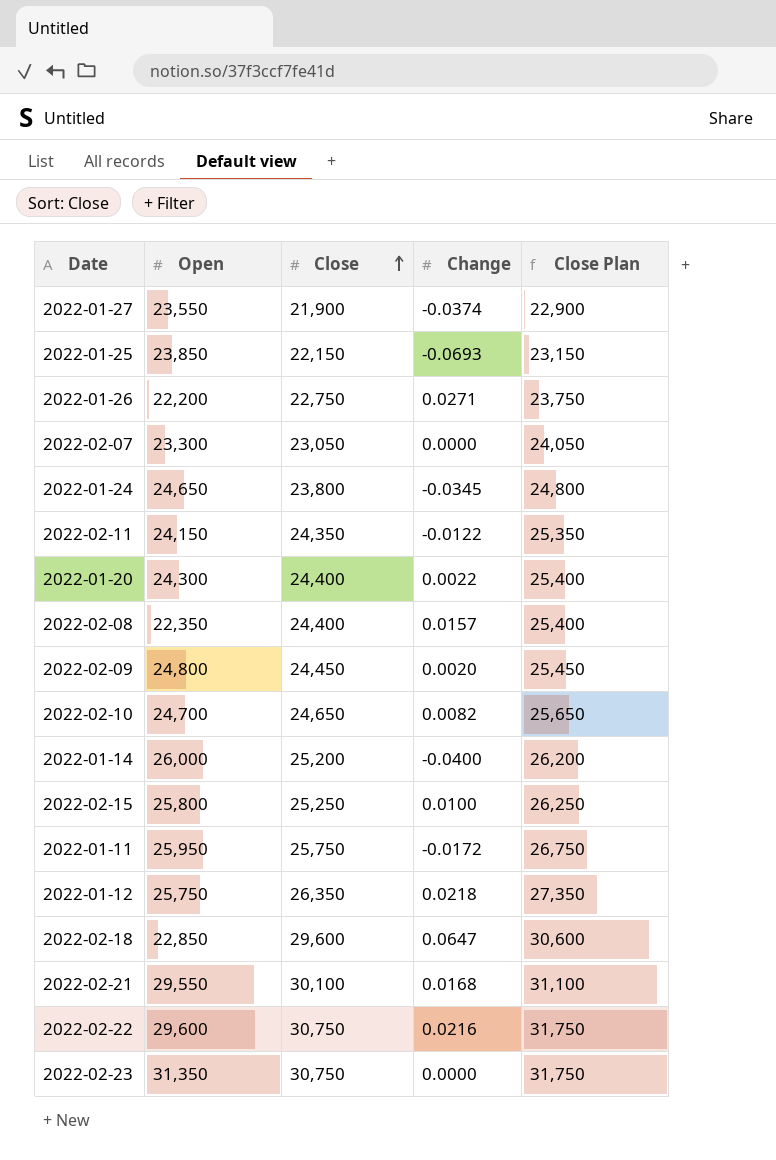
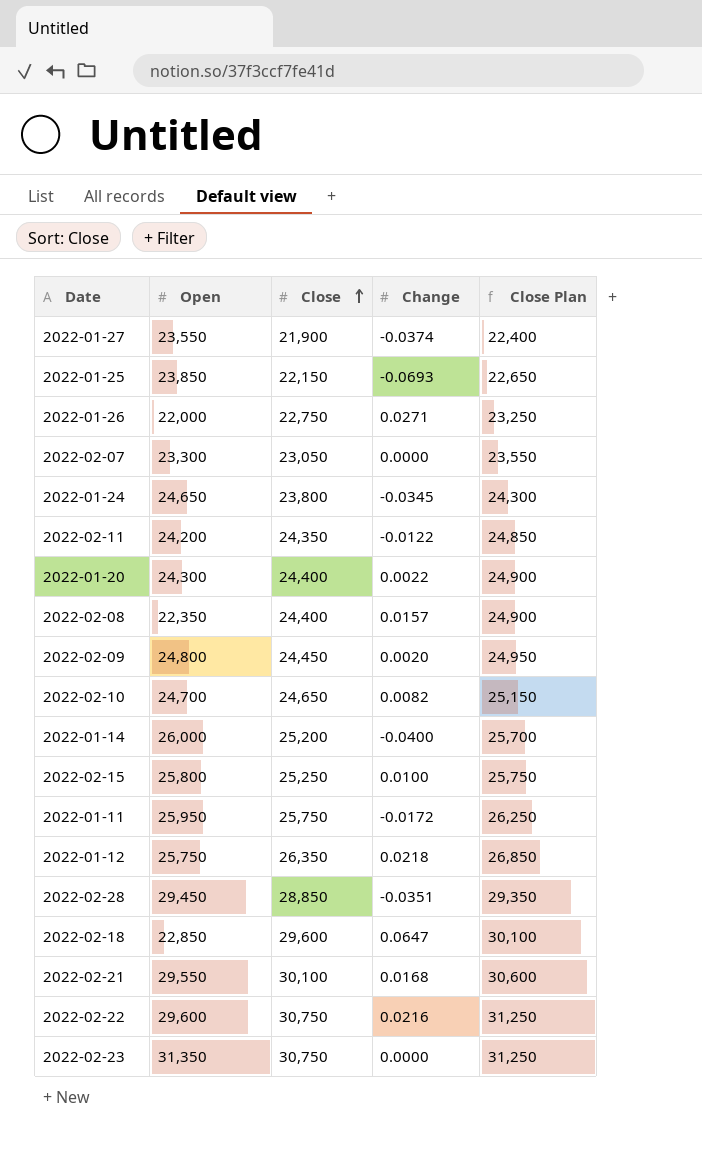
column Close Plan | formula: [Close] + 1000 -> [Close] + 500
2022-01-26 | Open: 22,200 -> 22,000
2022-02-11 | Open: 24,150 -> 24,200
row 2022-02-28: none -> 29,450 | 28,850 | -0.0351 | 29,350

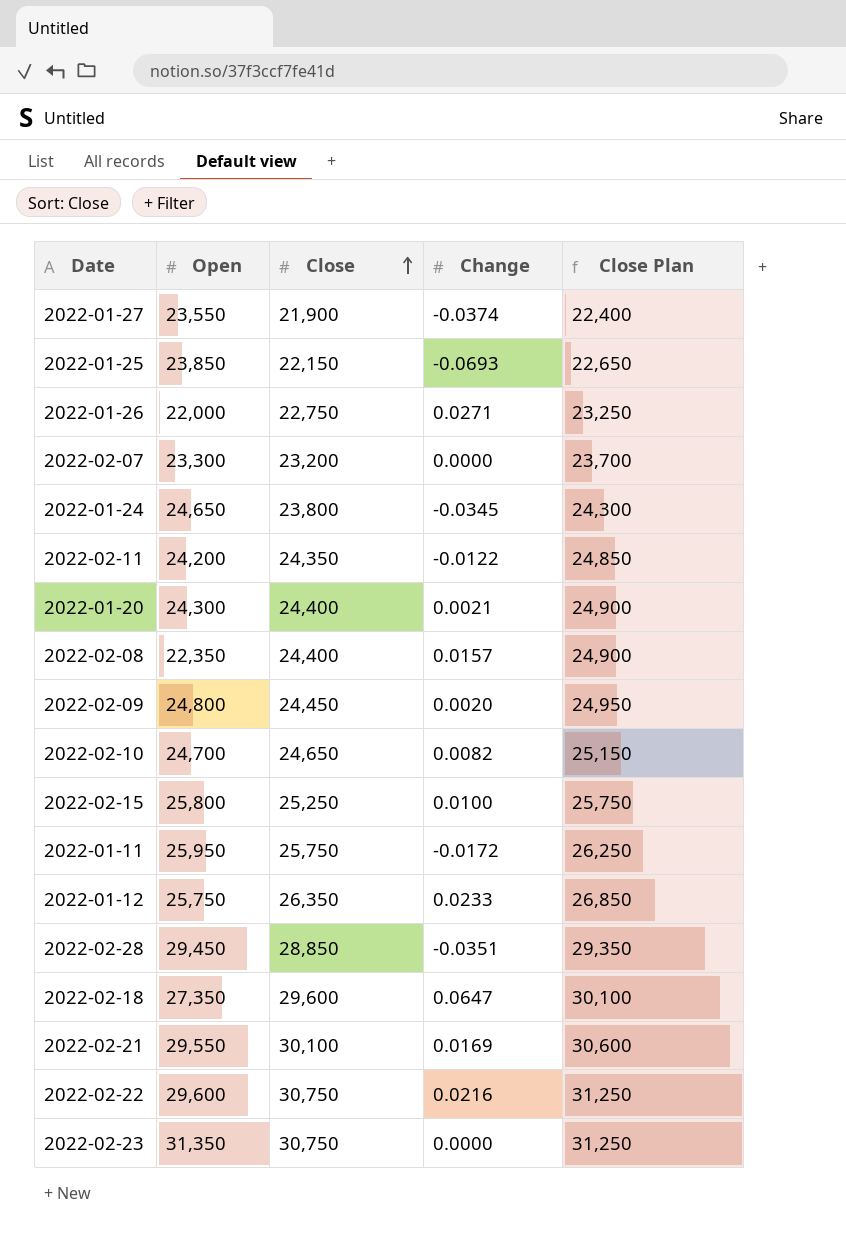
row 2022-01-14: 26,000 | 25,200 | -0.0400 | 25,700 -> none
2022-02-07 | Close: 23,050 -> 23,200
2022-02-07 | Close Plan: 23,550 -> 23,700
2022-01-20 | Change: 0.0022 -> 0.0021
2022-01-12 | Change: 0.0218 -> 0.0233
2022-02-18 | Open: 22,850 -> 27,350
2022-02-21 | Change: 0.0168 -> 0.0169

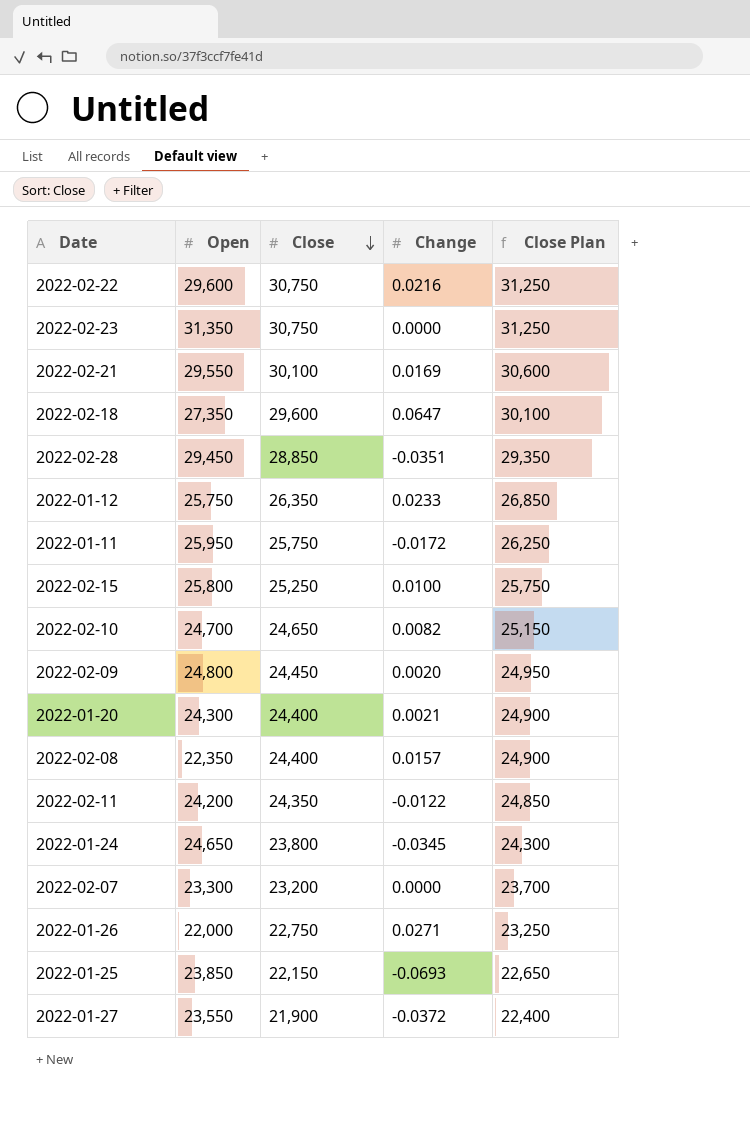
row order: Close ascending -> Close descending
2022-01-27 | Change: -0.0374 -> -0.0372

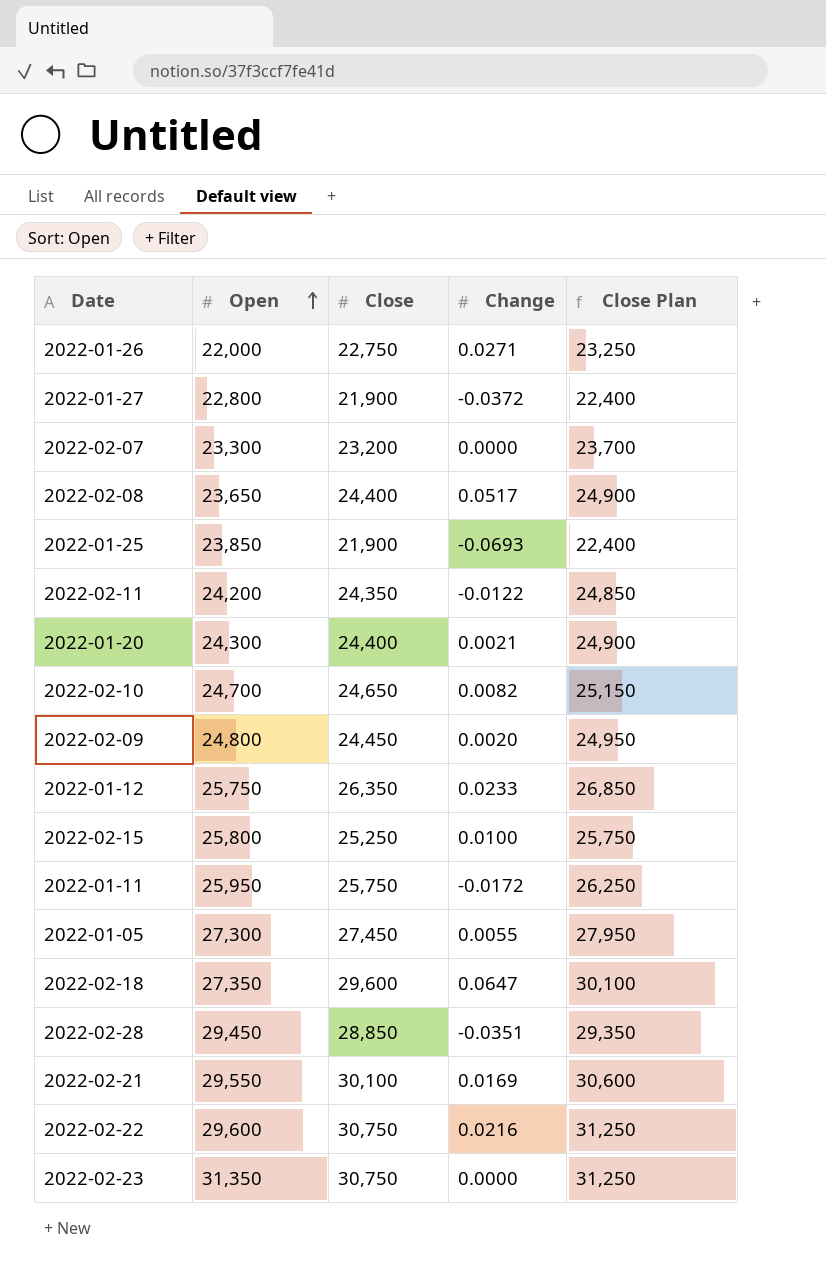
row order: Close descending -> Open ascending
row 2022-01-24: 24,650 | 23,800 | -0.0345 | 24,300 -> none
2022-01-27 | Open: 23,550 -> 22,800
2022-02-08 | Open: 22,350 -> 23,650
2022-02-08 | Change: 0.0157 -> 0.0517
2022-01-25 | Close: 22,150 -> 21,900
2022-01-25 | Close Plan: 22,650 -> 22,400
row 2022-01-05: none -> 27,300 | 27,450 | 0.0055 | 27,950

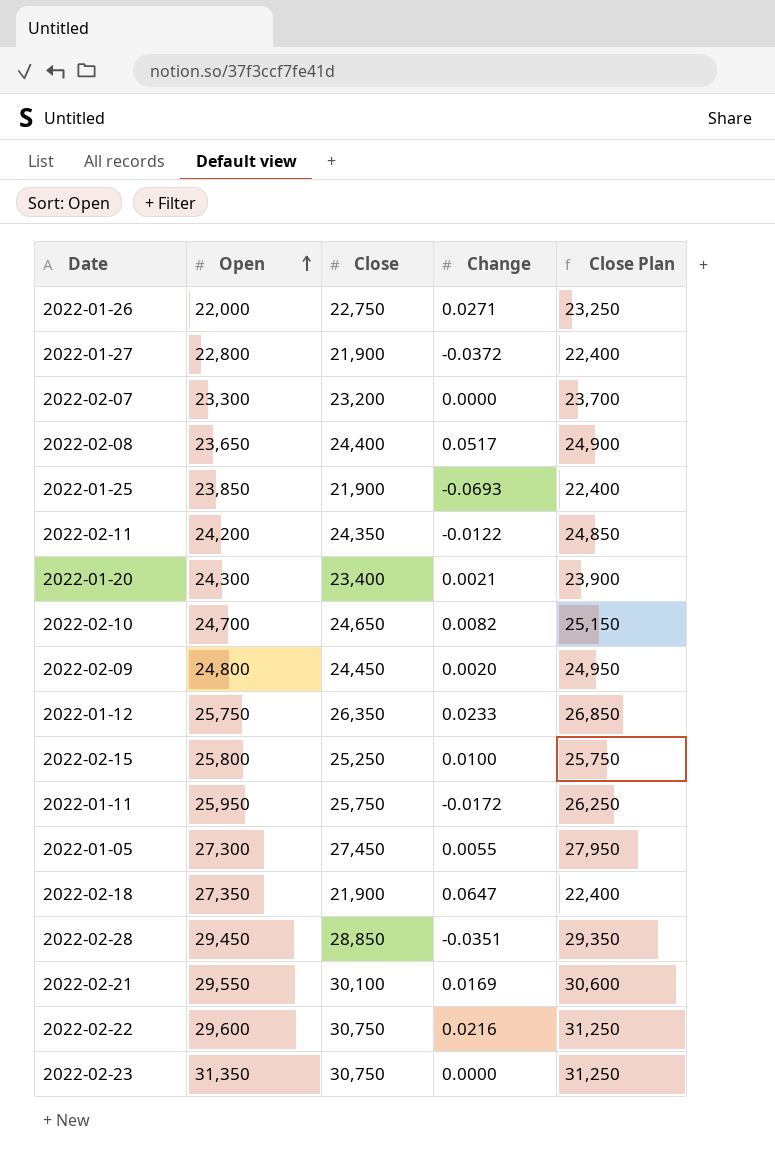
2022-01-20 | Close: 24,400 -> 23,400
2022-01-20 | Close Plan: 24,900 -> 23,900
2022-02-18 | Close: 29,600 -> 21,900
2022-02-18 | Close Plan: 30,100 -> 22,400

